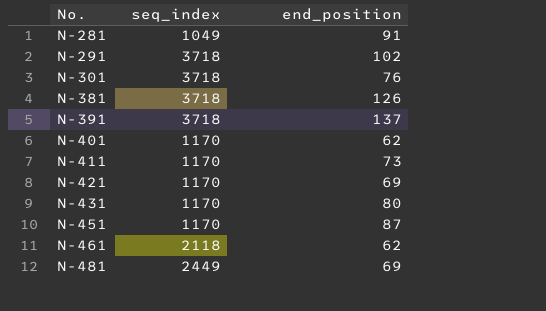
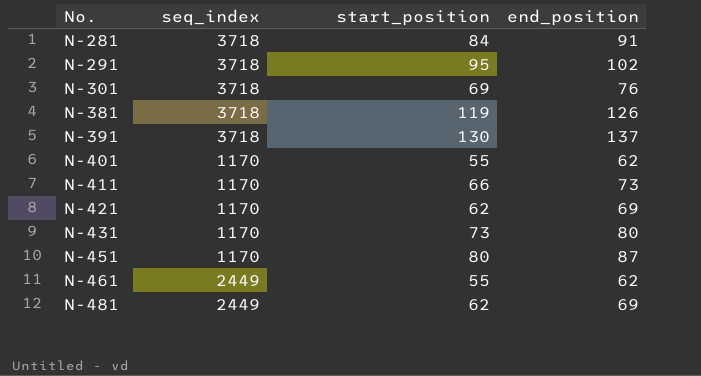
column start_position | position: none -> 3
N-281 | seq_index: 1049 -> 3718
N-461 | seq_index: 2118 -> 2449

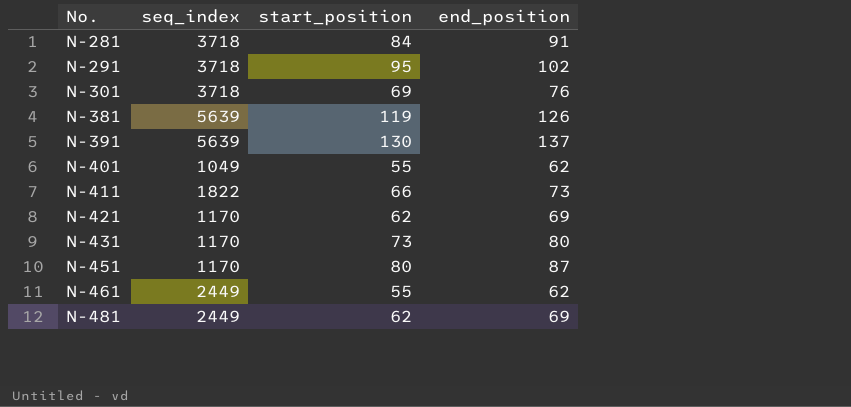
N-381 | seq_index: 3718 -> 5639
N-391 | seq_index: 3718 -> 5639
N-401 | seq_index: 1170 -> 1049
N-411 | seq_index: 1170 -> 1822

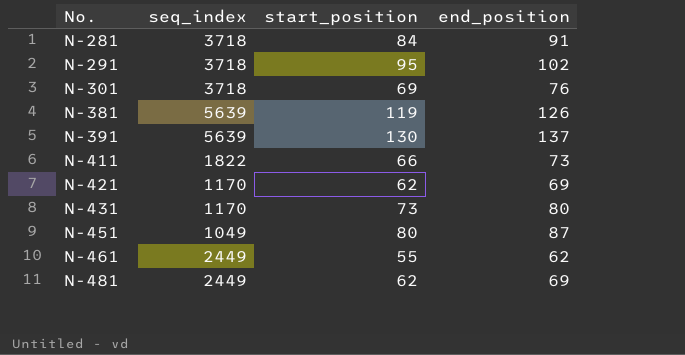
row N-401: 1049 | 55 | 62 -> none
N-451 | seq_index: 1170 -> 1049

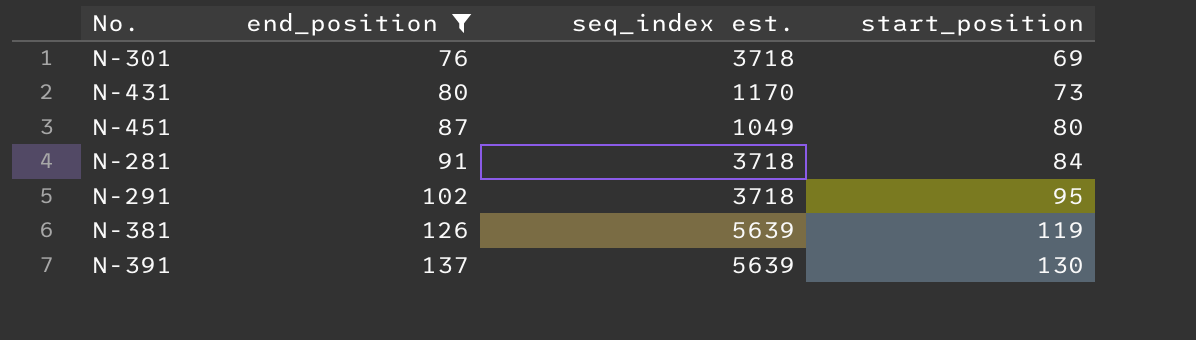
filter: none -> end_position >= 76
row order: No. ascending -> end_position ascending
column end_position | position: 4 -> 2
column name: seq_index -> seq_index est.

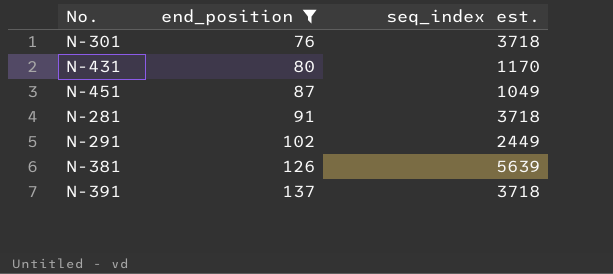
column start_position | position: 4 -> none
N-291 | seq_index est.: 3718 -> 2449
N-391 | seq_index est.: 5639 -> 3718

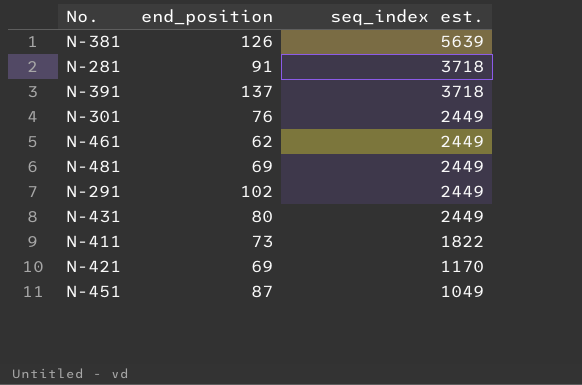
filter: end_position >= 76 -> none
row order: end_position ascending -> seq_index est. descending
N-301 | seq_index est.: 3718 -> 2449
N-431 | seq_index est.: 1170 -> 2449

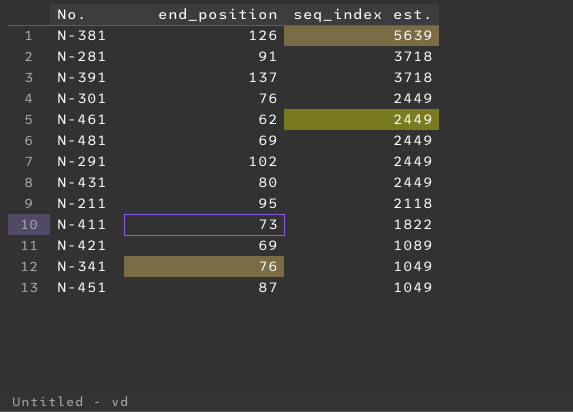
row N-211: none -> 95 | 2118
N-421 | seq_index est.: 1170 -> 1089
row N-341: none -> 76 | 1049

